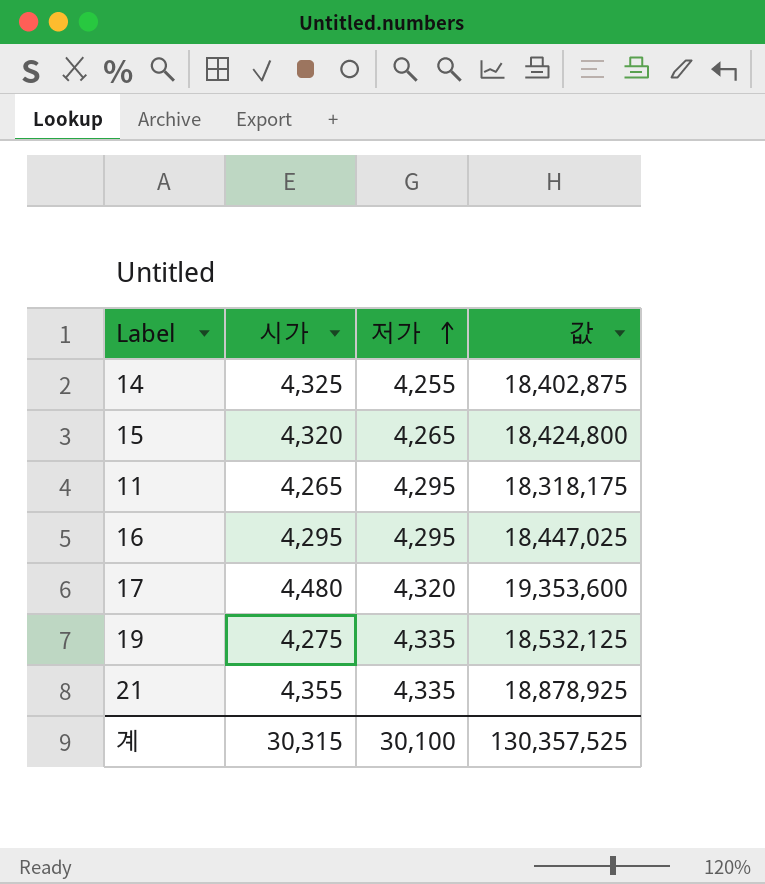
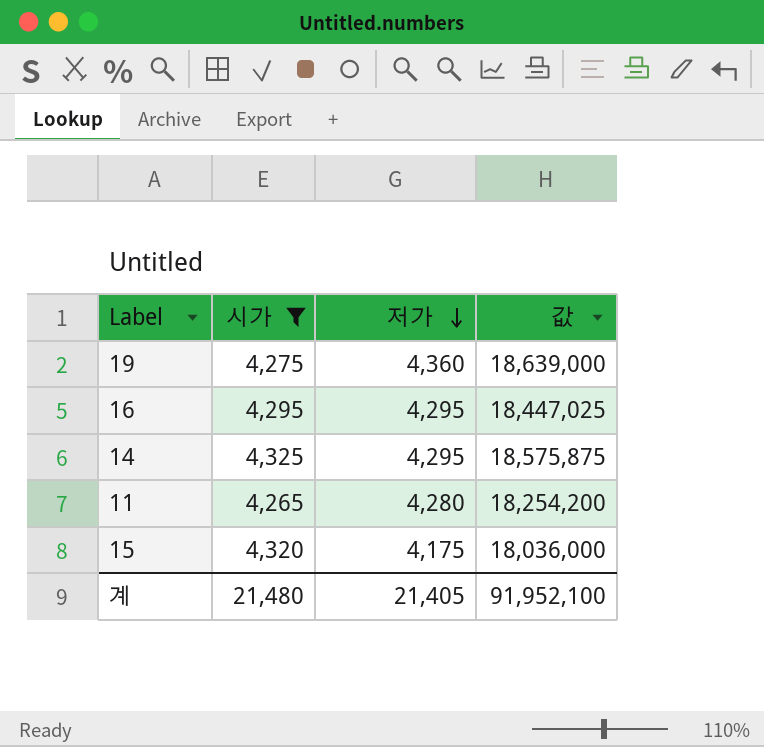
filter: none -> 시가 <= 4,325
row order: 저가 ascending -> 저가 descending
19 | 저가: 4,335 -> 4,360
19 | 값: 18,532,125 -> 18,639,000
14 | 저가: 4,255 -> 4,295
14 | 값: 18,402,875 -> 18,575,875
11 | 저가: 4,295 -> 4,280
11 | 값: 18,318,175 -> 18,254,200
15 | 저가: 4,265 -> 4,175
15 | 값: 18,424,800 -> 18,036,000
계 | 시가: 30,315 -> 21,480
계 | 저가: 30,100 -> 21,405
계 | 값: 130,357,525 -> 91,952,100

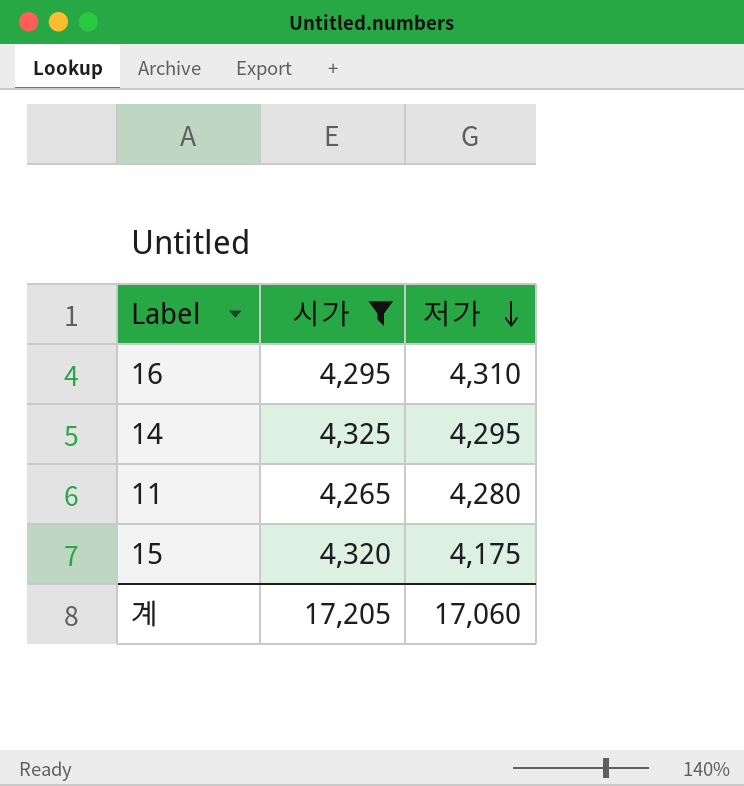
column 값 | formula: [시가] * [저가] -> none
row 19: 4,275 | 4,360 | 18,639,000 -> none
16 | 저가: 4,295 -> 4,310
계 | 시가: 21,480 -> 17,205
계 | 저가: 21,405 -> 17,060

